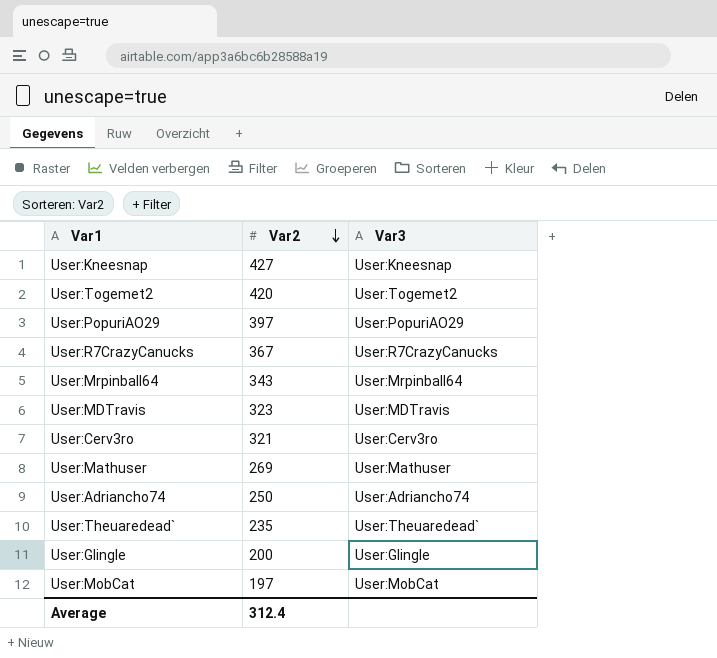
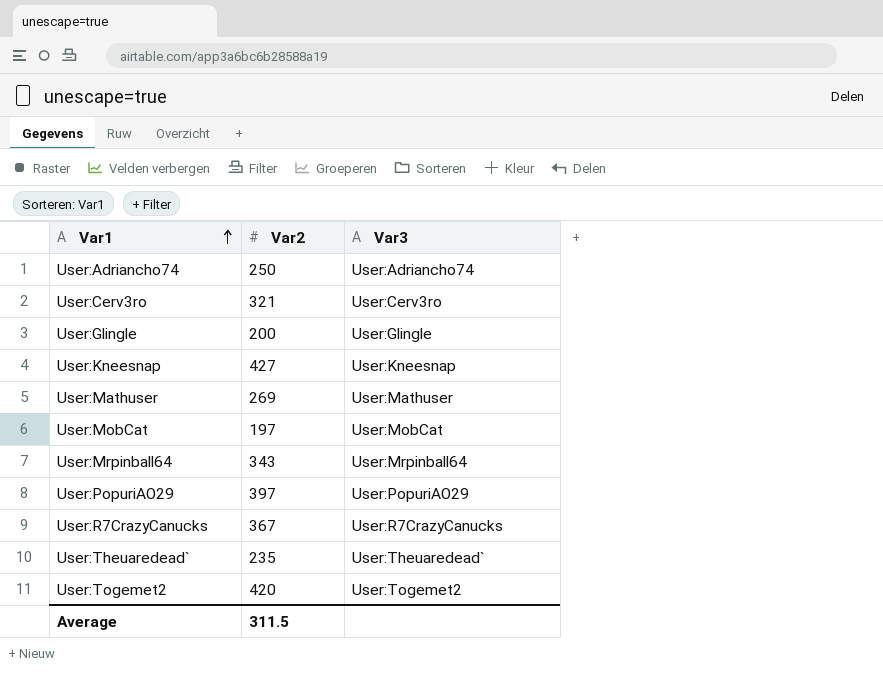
row order: Var2 descending -> Var1 ascending
row User:MDTravis: 323 | User:MDTravis -> none
Average | Var2: 312.4 -> 311.5

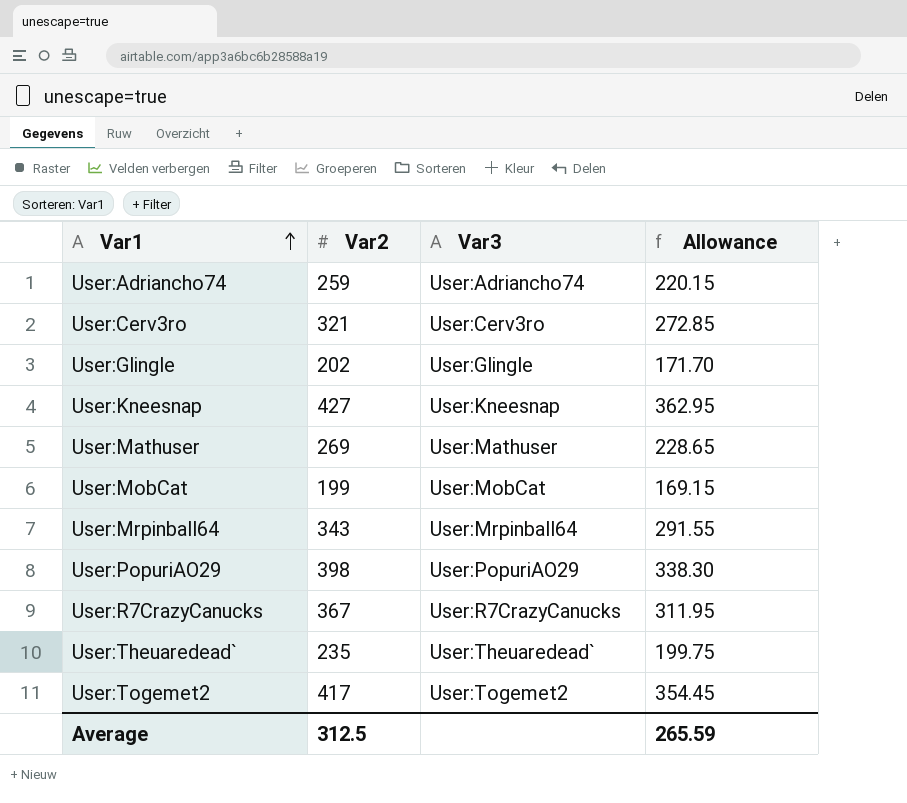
column Allowance | formula: none -> [Var2] * 0.85
User:Adriancho74 | Var2: 250 -> 259
User:Glingle | Var2: 200 -> 202
User:MobCat | Var2: 197 -> 199
User:PopuriAO29 | Var2: 397 -> 398
User:Togemet2 | Var2: 420 -> 417
Average | Var2: 311.5 -> 312.5

